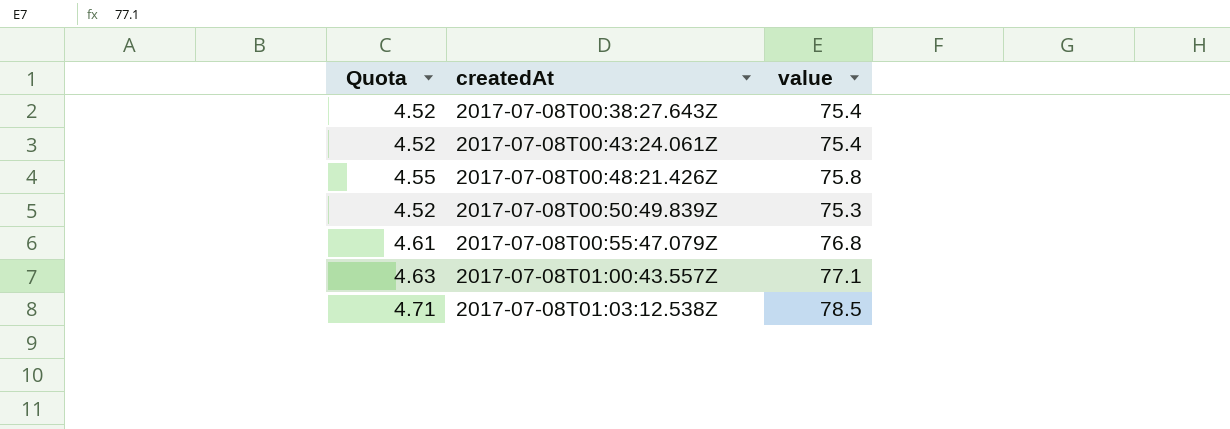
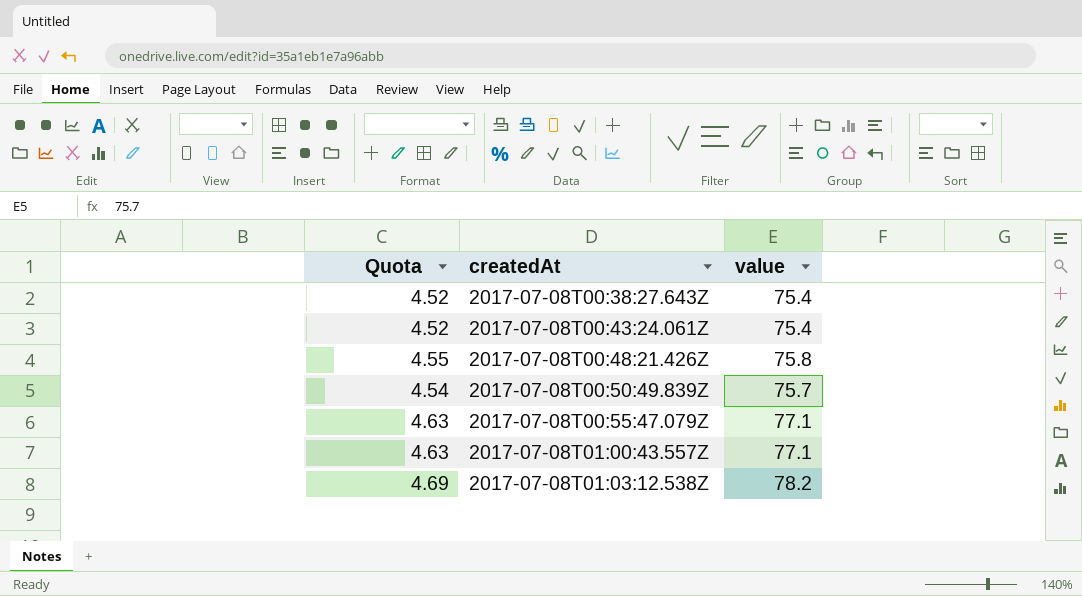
2017-07-08T00:50:49.839Z | Quota: 4.52 -> 4.54
2017-07-08T00:50:49.839Z | value: 75.3 -> 75.7
2017-07-08T00:55:47.079Z | Quota: 4.61 -> 4.63
2017-07-08T00:55:47.079Z | value: 76.8 -> 77.1
2017-07-08T01:03:12.538Z | Quota: 4.71 -> 4.69
2017-07-08T01:03:12.538Z | value: 78.5 -> 78.2

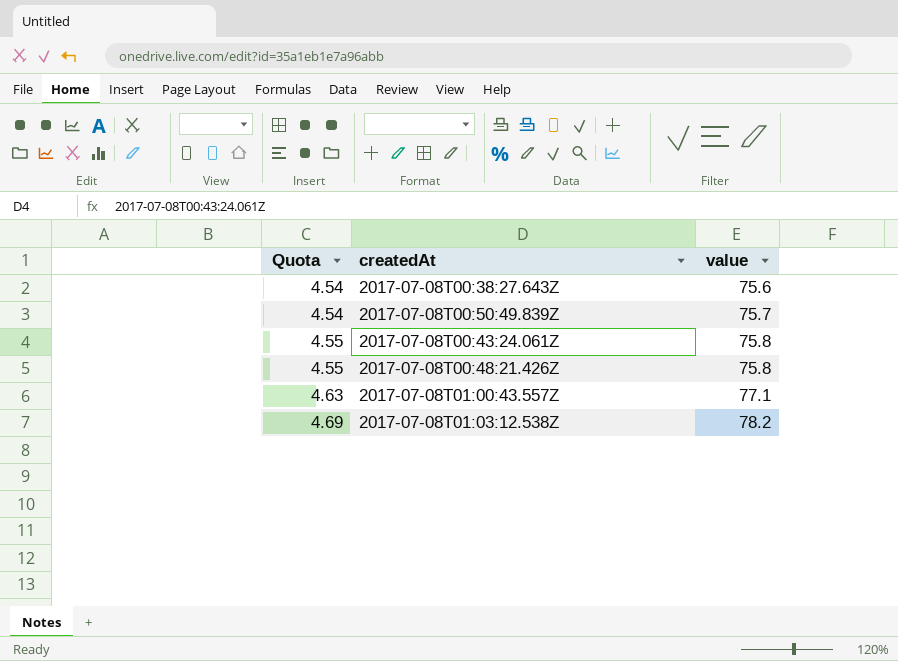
row order: createdAt ascending -> Quota ascending
row 2017-07-08T00:55:47.079Z: 4.63 | 77.1 -> none
2017-07-08T00:38:27.643Z | Quota: 4.52 -> 4.54
2017-07-08T00:38:27.643Z | value: 75.4 -> 75.6
2017-07-08T00:43:24.061Z | Quota: 4.52 -> 4.55
2017-07-08T00:43:24.061Z | value: 75.4 -> 75.8

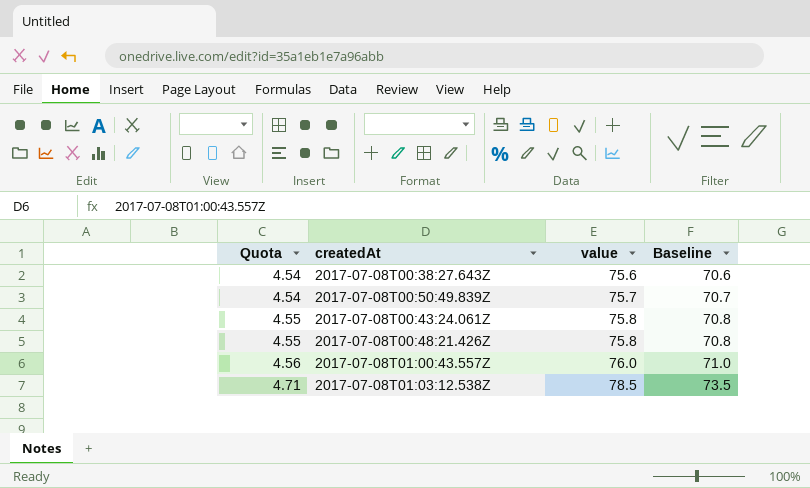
column Baseline | formula: none -> [value] - 5
2017-07-08T01:00:43.557Z | Quota: 4.63 -> 4.56
2017-07-08T01:00:43.557Z | value: 77.1 -> 76.0
2017-07-08T01:03:12.538Z | Quota: 4.69 -> 4.71
2017-07-08T01:03:12.538Z | value: 78.2 -> 78.5

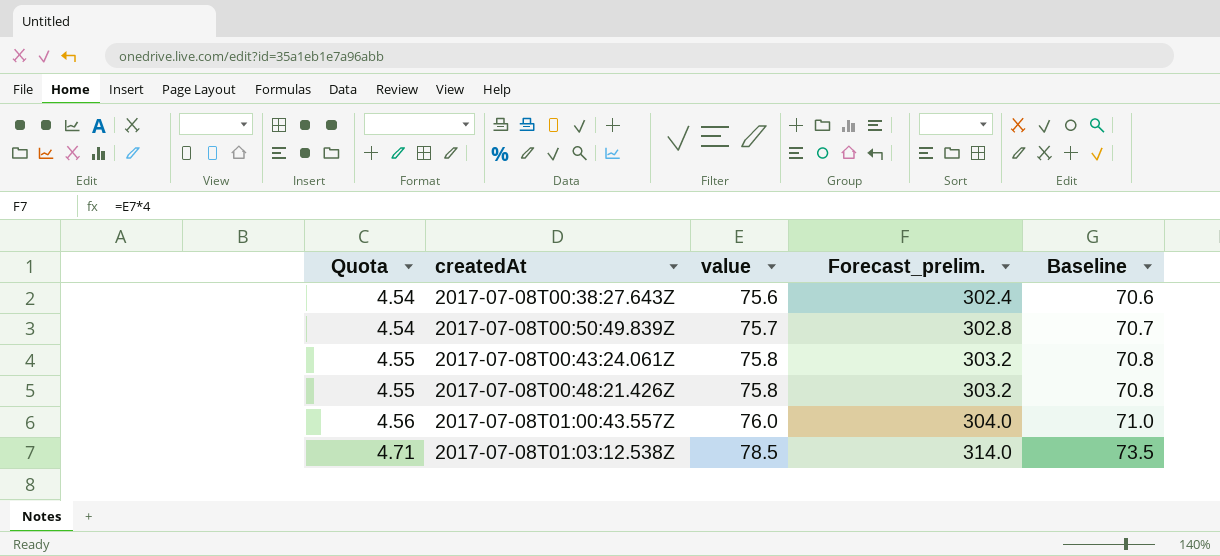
column Forecast_prelim. | formula: none -> [value] * 4

